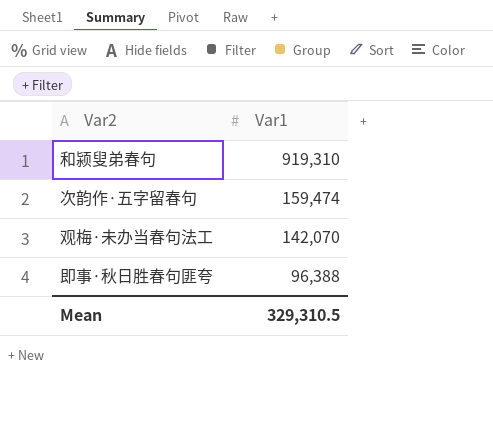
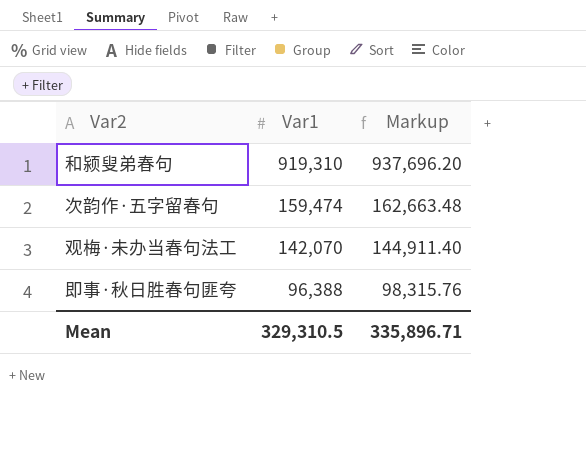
column Markup | formula: none -> [Var1] * 1.02

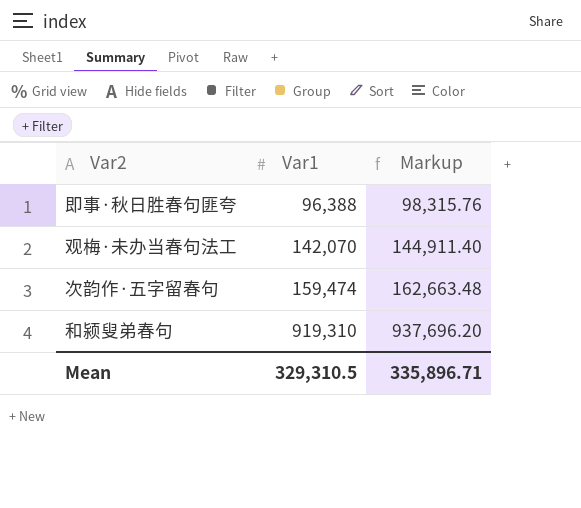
row order: Var1 descending -> Var1 ascending

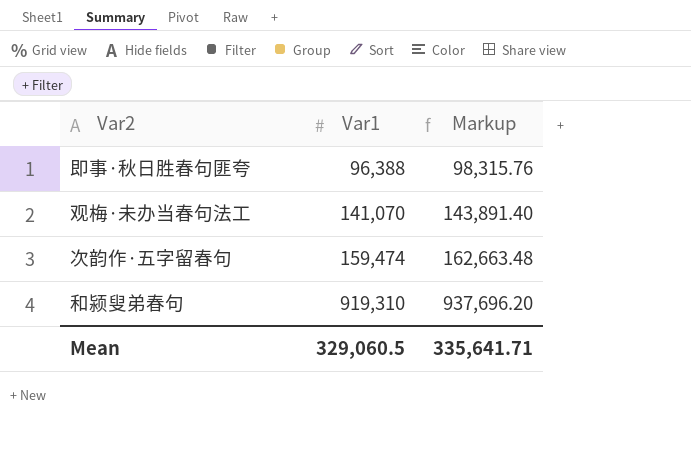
观梅·未办当春句法工 | Var1: 142,070 -> 141,070
观梅·未办当春句法工 | Markup: 144,911.40 -> 143,891.40
Mean | Var1: 329,310.5 -> 329,060.5
Mean | Markup: 335,896.71 -> 335,641.71

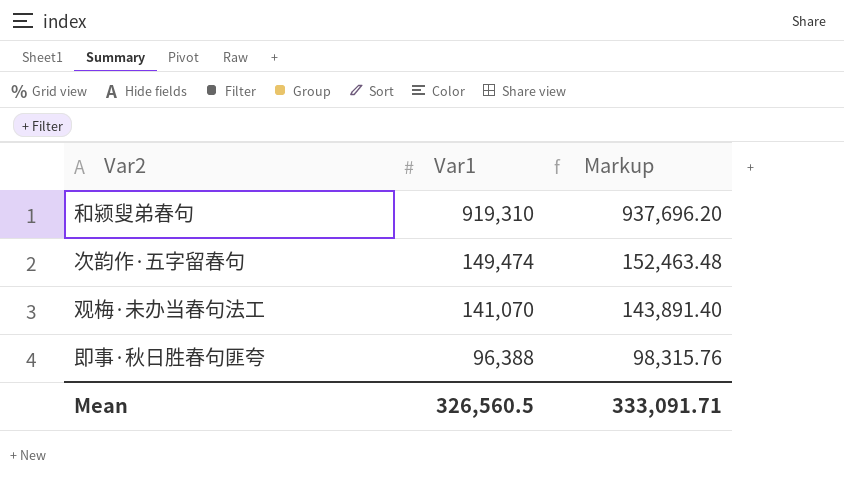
row order: Var1 ascending -> Var1 descending
次韵作·五字留春句 | Var1: 159,474 -> 149,474
次韵作·五字留春句 | Markup: 162,663.48 -> 152,463.48
Mean | Var1: 329,060.5 -> 326,560.5
Mean | Markup: 335,641.71 -> 333,091.71

